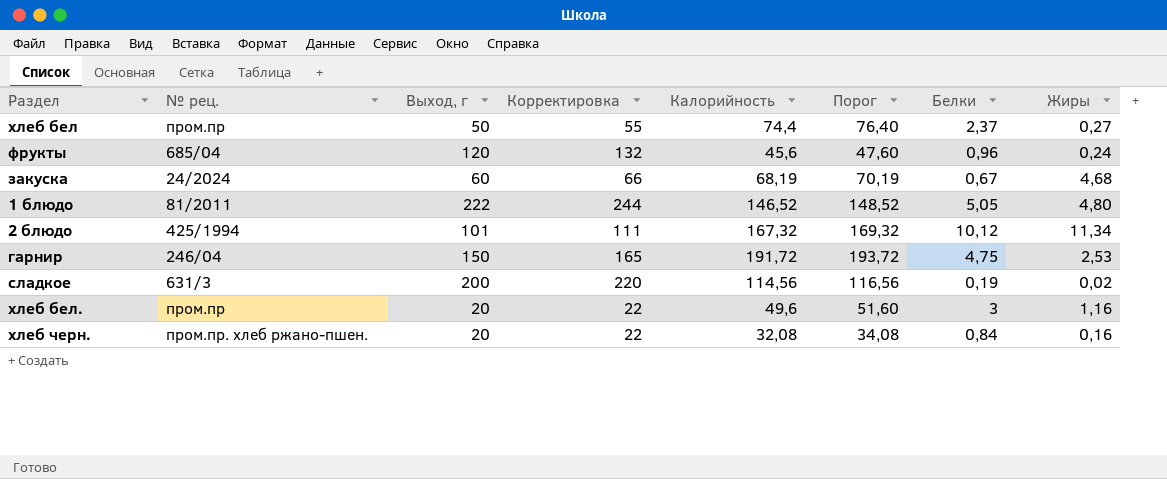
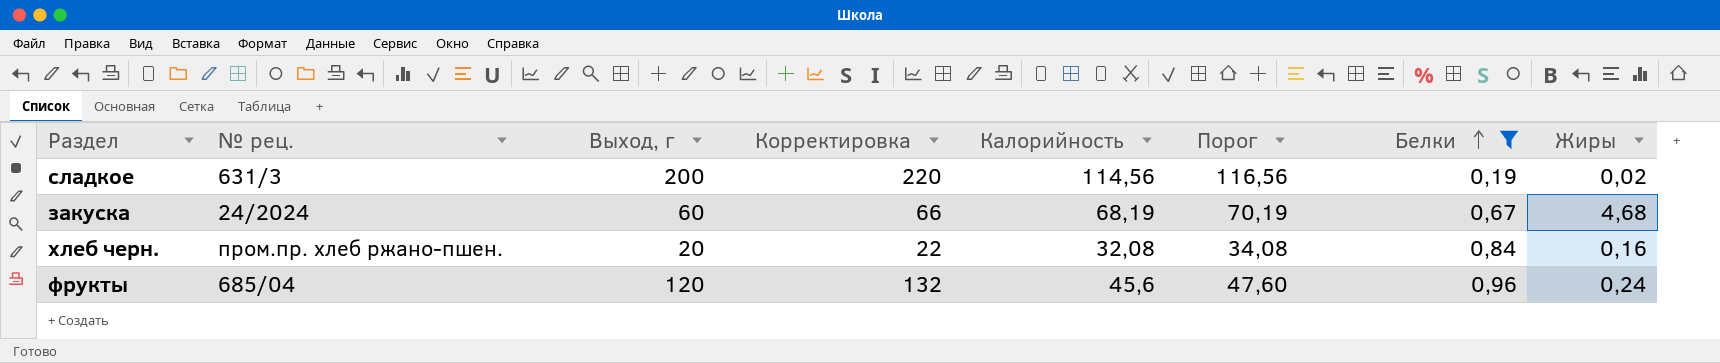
filter: none -> Белки <= 0,96
row order: none -> Белки ascending

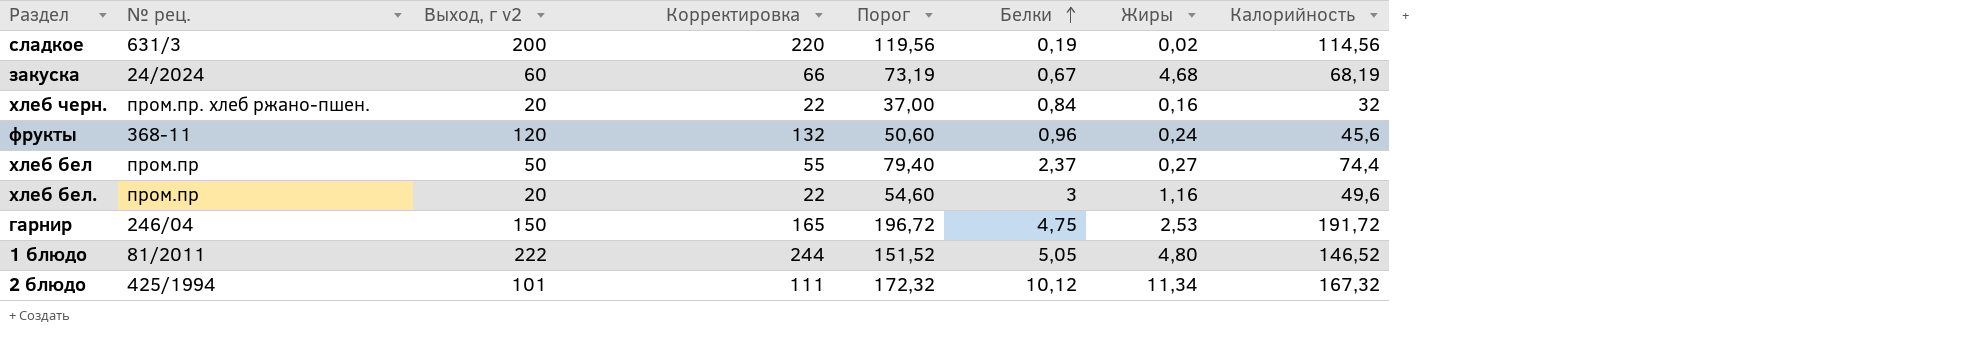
filter: Белки <= 0,96 -> none
column name: Выход, г -> Выход, г v2
column Порог | formula: [Калорийность] + 2 -> [Калорийность] + 5
column Калорийность | position: 5 -> 8
хлеб черн. | Калорийность: 32,08 -> 32
фрукты | № рец.: 685/04 -> 368-11

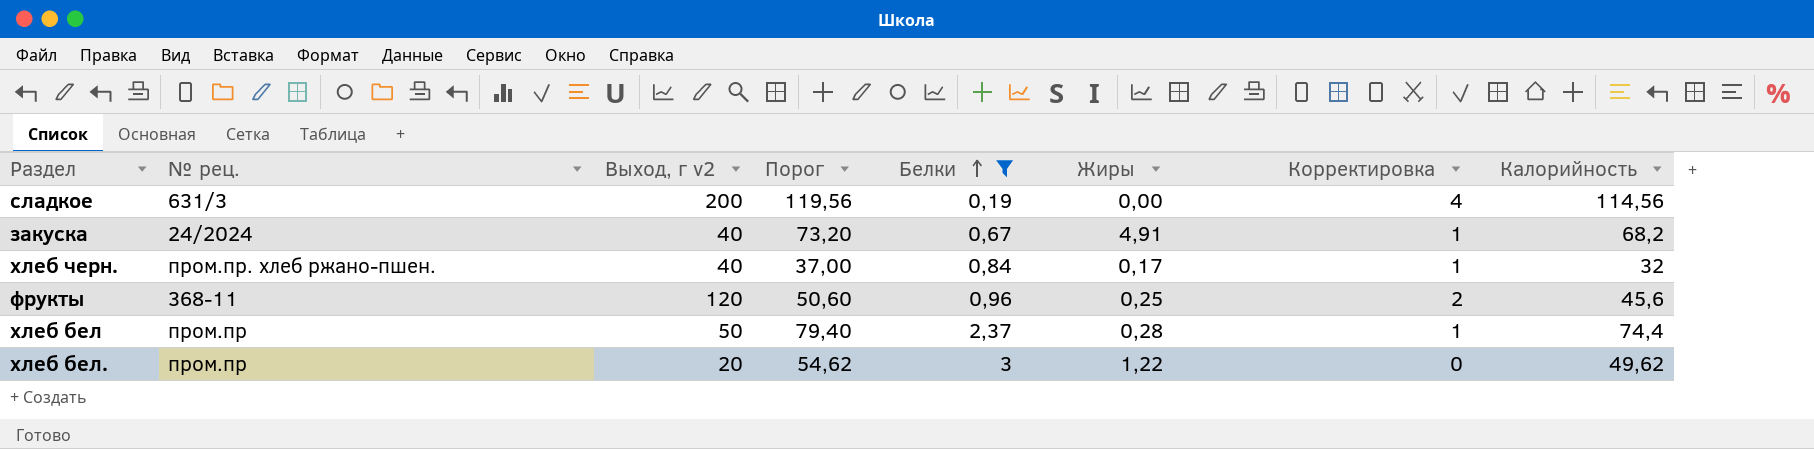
filter: none -> Белки <= 3
column Корректировка | formula: [Выход, г v2] * 1,1 -> [Выход, г v2] * 0,02
column Корректировка | position: 4 -> 7
сладкое | Жиры: 0,02 -> 0,00
закуска | Выход, г v2: 60 -> 40
закуска | Порог: 73,19 -> 73,20
закуска | Жиры: 4,68 -> 4,91
закуска | Калорийность: 68,19 -> 68,2
хлеб черн. | Выход, г v2: 20 -> 40
хлеб черн. | Жиры: 0,16 -> 0,17
фрукты | Жиры: 0,24 -> 0,25
хлеб бел | Жиры: 0,27 -> 0,28
хлеб бел. | Порог: 54,60 -> 54,62
хлеб бел. | Жиры: 1,16 -> 1,22
хлеб бел. | Калорийность: 49,6 -> 49,62

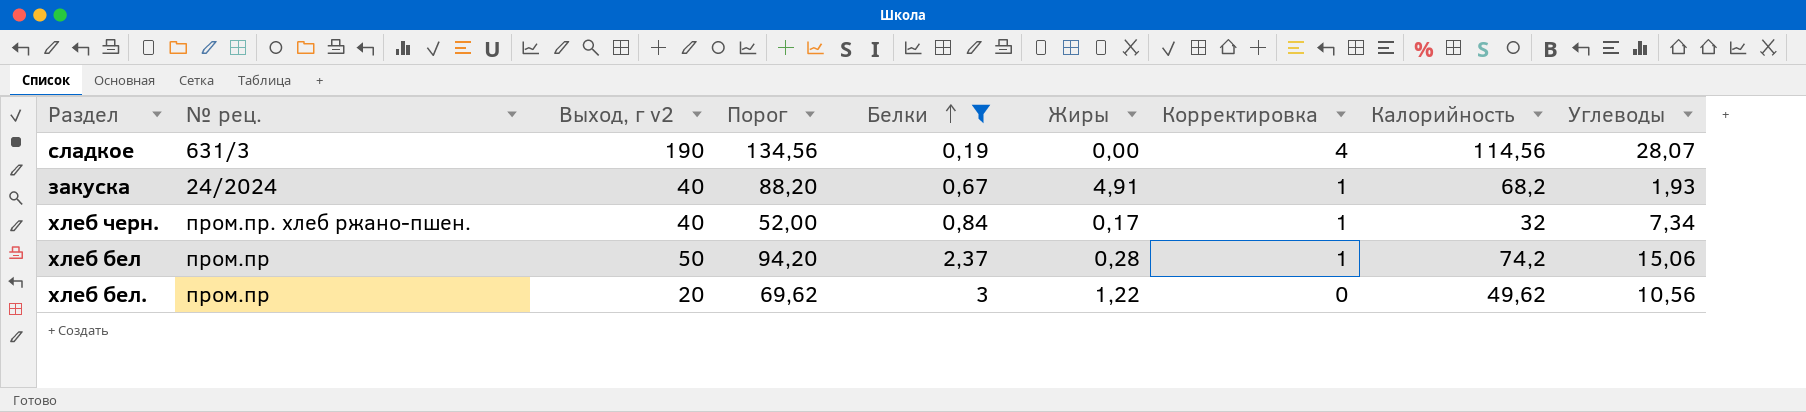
column Порог | formula: [Калорийность] + 5 -> [Калорийность] + 20
column Углеводы | position: none -> 9
row фрукты: 368-11 | 120 | 50,60 | 0,96 | 0,25 | 2 | 45,6 -> none
сладкое | Выход, г v2: 200 -> 190
хлеб бел | Калорийность: 74,4 -> 74,2

